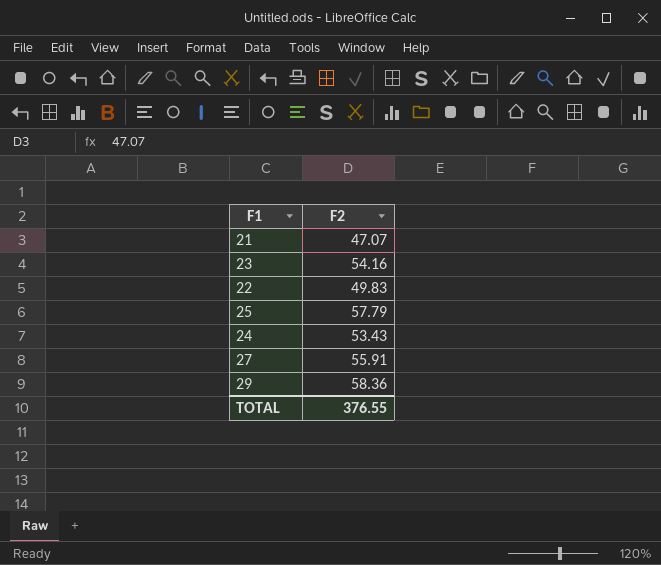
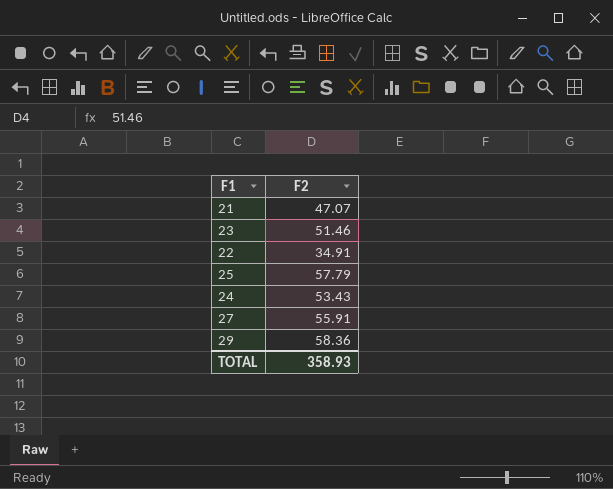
23 | F2: 54.16 -> 51.46
22 | F2: 49.83 -> 34.91
TOTAL | F2: 376.55 -> 358.93

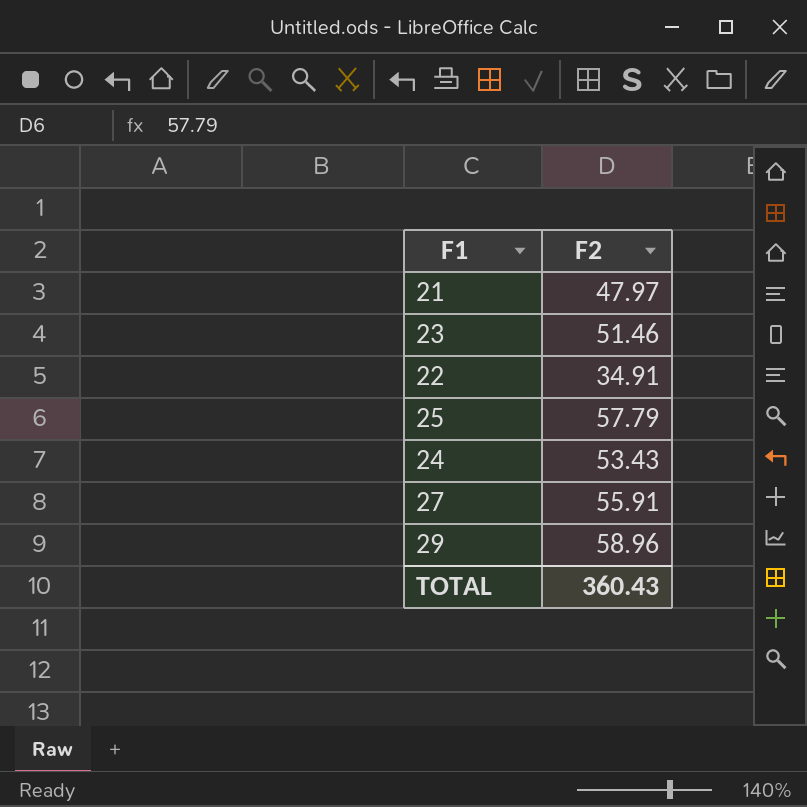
21 | F2: 47.07 -> 47.97
29 | F2: 58.36 -> 58.96
TOTAL | F2: 358.93 -> 360.43

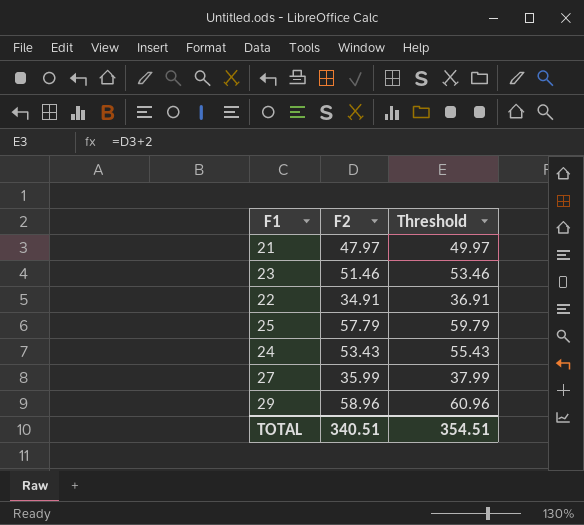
column Threshold | formula: none -> [F2] + 2
27 | F2: 55.91 -> 35.99
TOTAL | F2: 360.43 -> 340.51

